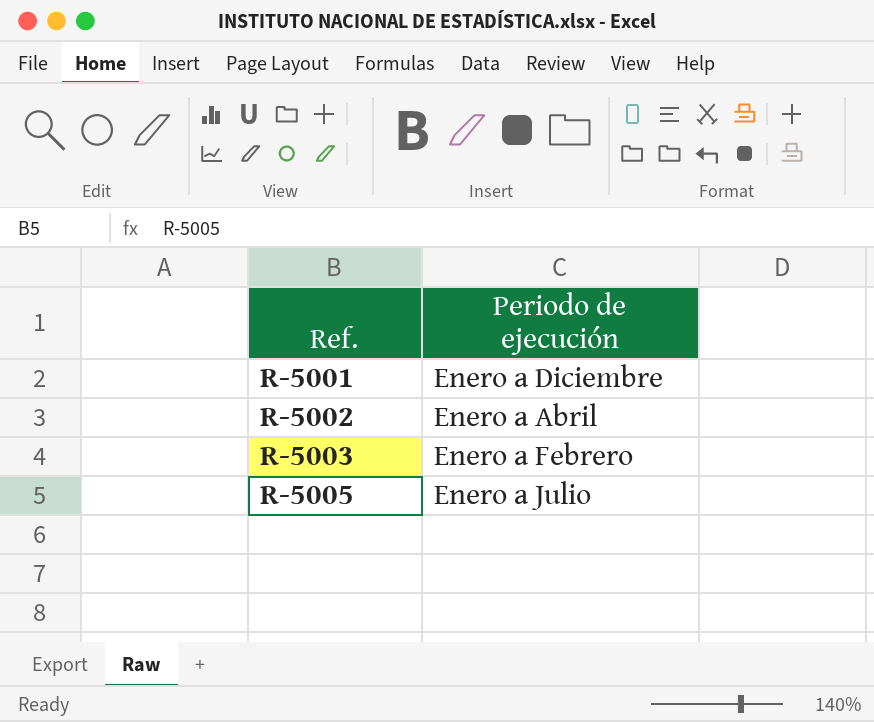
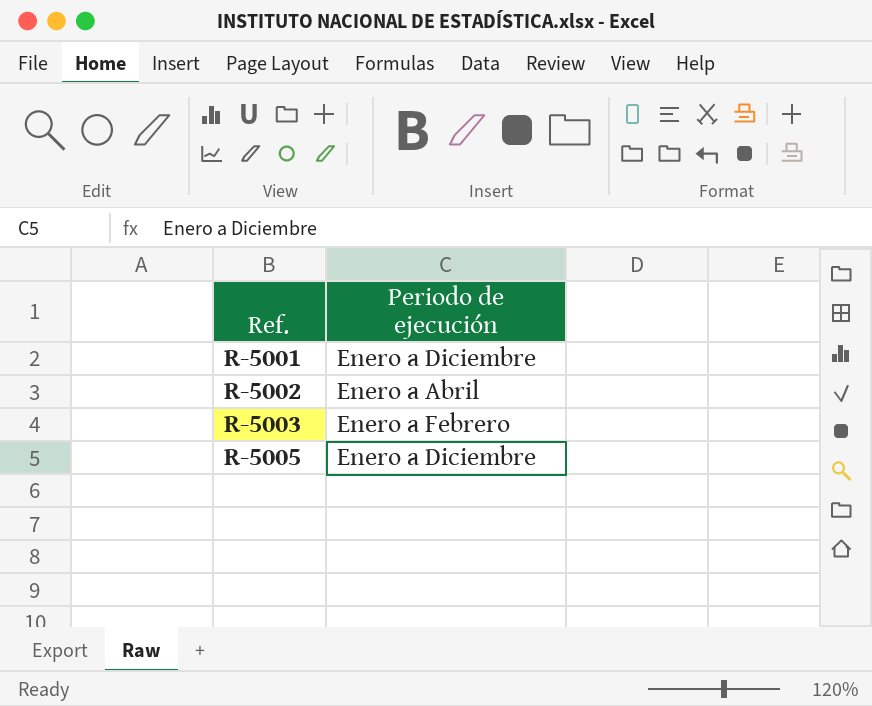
R-5005 | Periodo de ejecución: Enero a Julio -> Enero a Diciembre

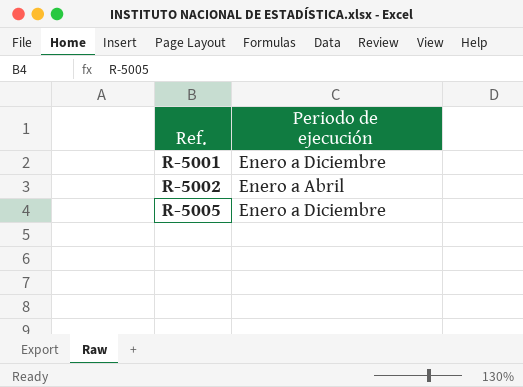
row R-5003: Enero a Febrero -> none

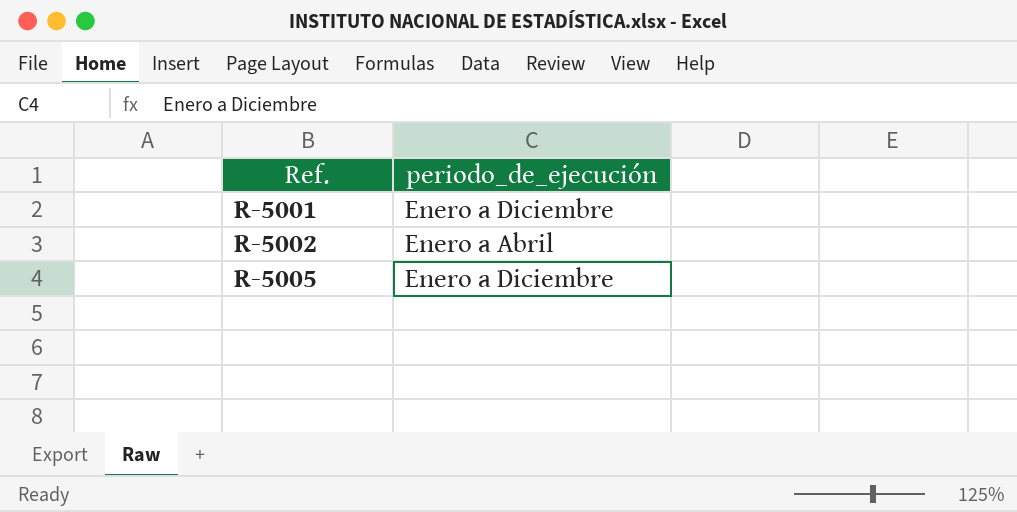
column name: Periodo de ejecución -> periodo_de_ejecución

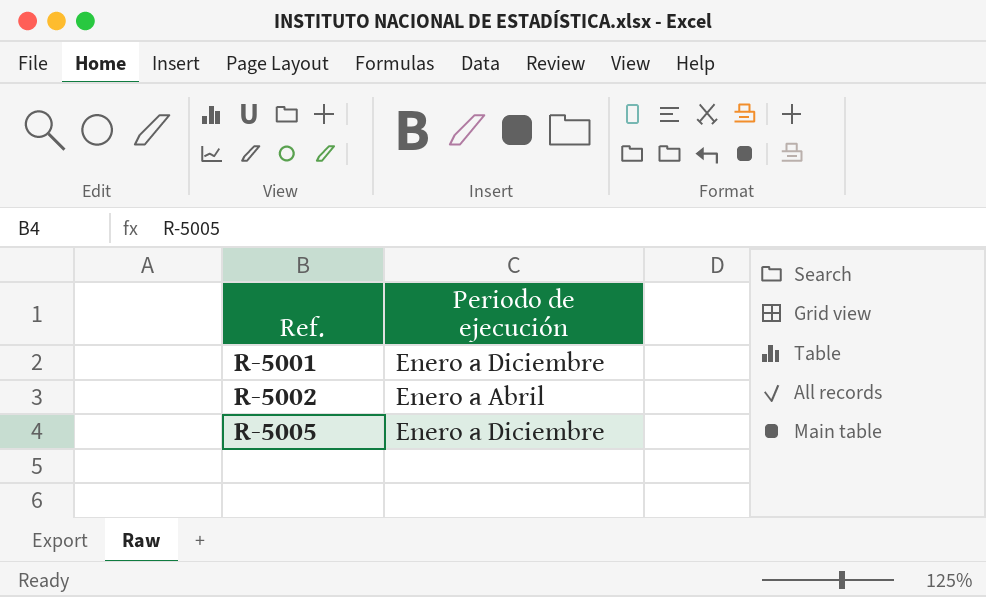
column name: periodo_de_ejecución -> Periodo de ejecución

